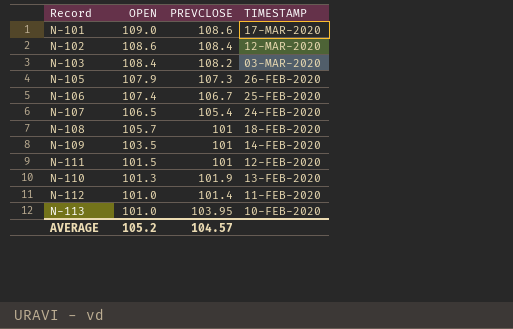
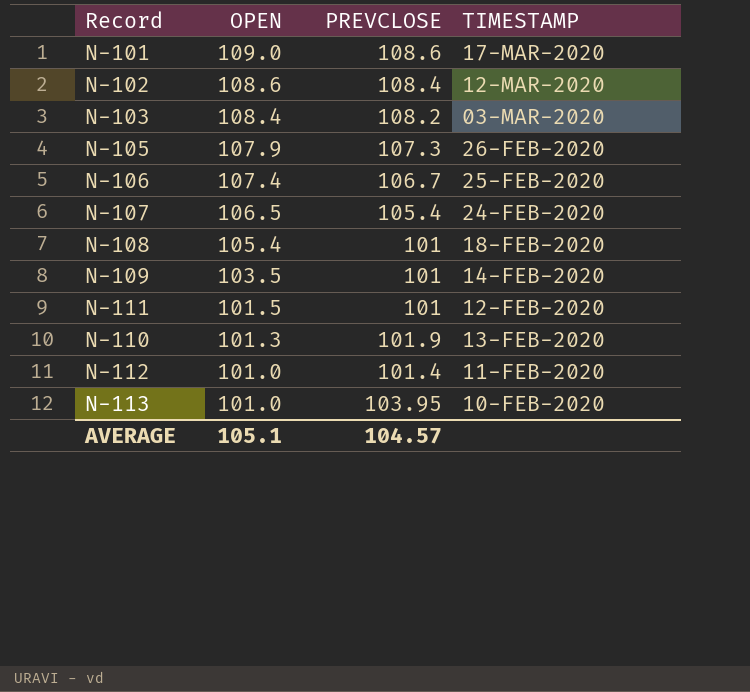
N-108 | OPEN: 105.7 -> 105.4
AVERAGE | OPEN: 105.2 -> 105.1

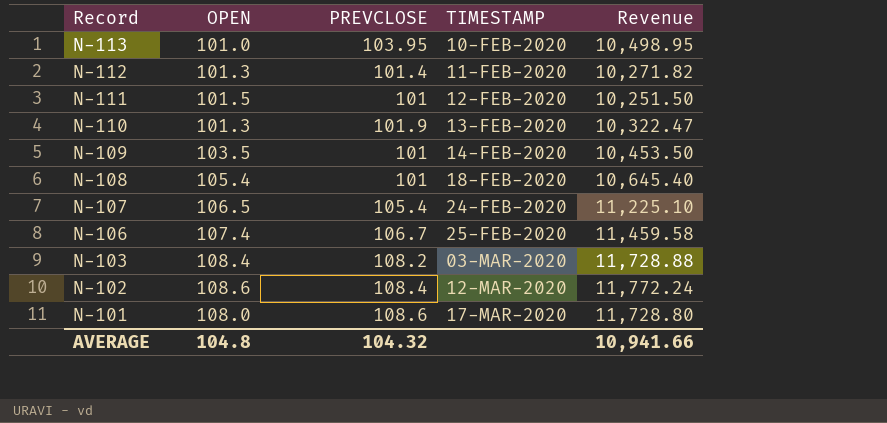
row order: OPEN descending -> Record descending
column Revenue | formula: none -> [OPEN] * [PREVCLOSE]
row N-105: 107.9 | 107.3 | 26-FEB-2020 -> none
N-112 | OPEN: 101.0 -> 101.3
N-101 | OPEN: 109.0 -> 108.0
AVERAGE | OPEN: 105.1 -> 104.8
AVERAGE | PREVCLOSE: 104.57 -> 104.32

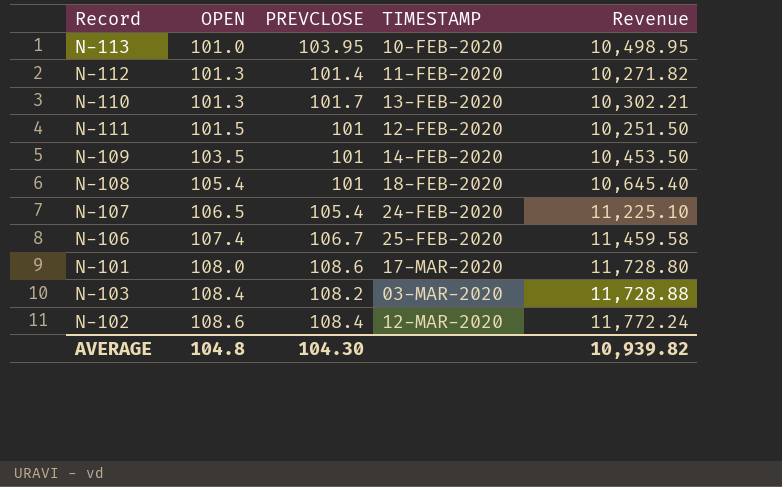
row order: Record descending -> OPEN ascending
N-110 | PREVCLOSE: 101.9 -> 101.7
N-110 | Revenue: 10,322.47 -> 10,302.21
AVERAGE | PREVCLOSE: 104.32 -> 104.30
AVERAGE | Revenue: 10,941.66 -> 10,939.82

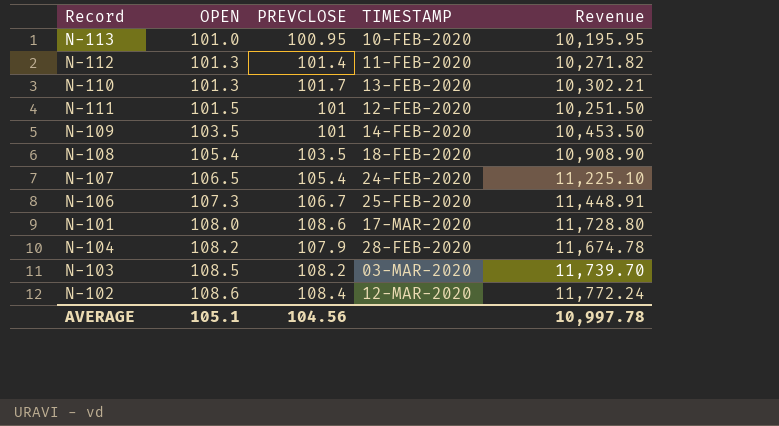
N-113 | PREVCLOSE: 103.95 -> 100.95
N-113 | Revenue: 10,498.95 -> 10,195.95
N-108 | PREVCLOSE: 101 -> 103.5
N-108 | Revenue: 10,645.40 -> 10,908.90
N-106 | OPEN: 107.4 -> 107.3
N-106 | Revenue: 11,459.58 -> 11,448.91
row N-104: none -> 108.2 | 107.9 | 28-FEB-2020 | 11,674.78
N-103 | OPEN: 108.4 -> 108.5
N-103 | Revenue: 11,728.88 -> 11,739.70
AVERAGE | OPEN: 104.8 -> 105.1
AVERAGE | PREVCLOSE: 104.30 -> 104.56
AVERAGE | Revenue: 10,939.82 -> 10,997.78

